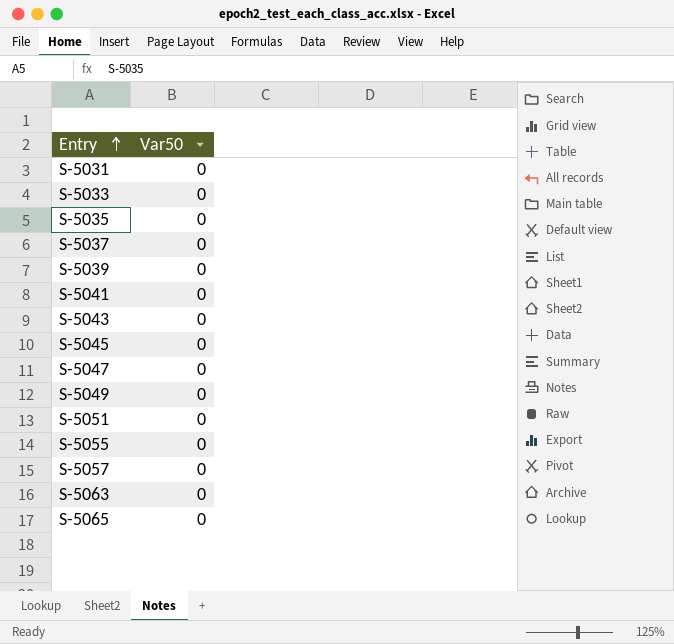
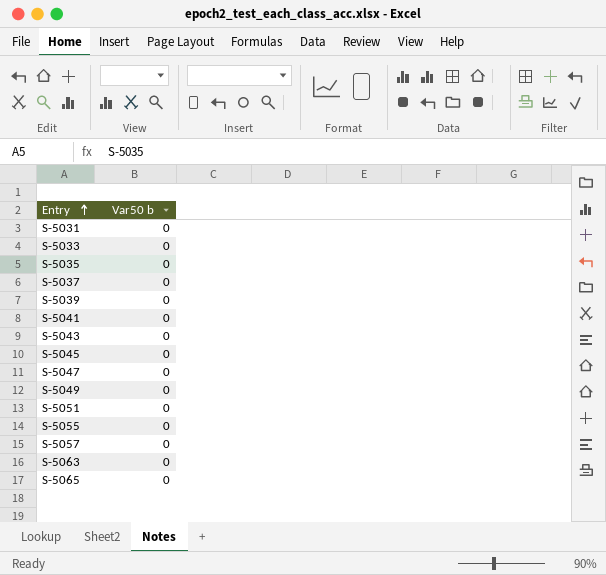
column name: Var50 -> Var50 b

